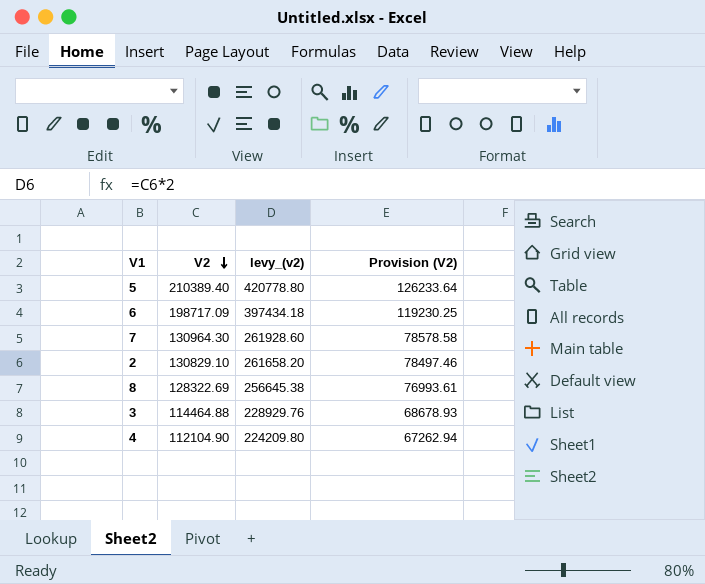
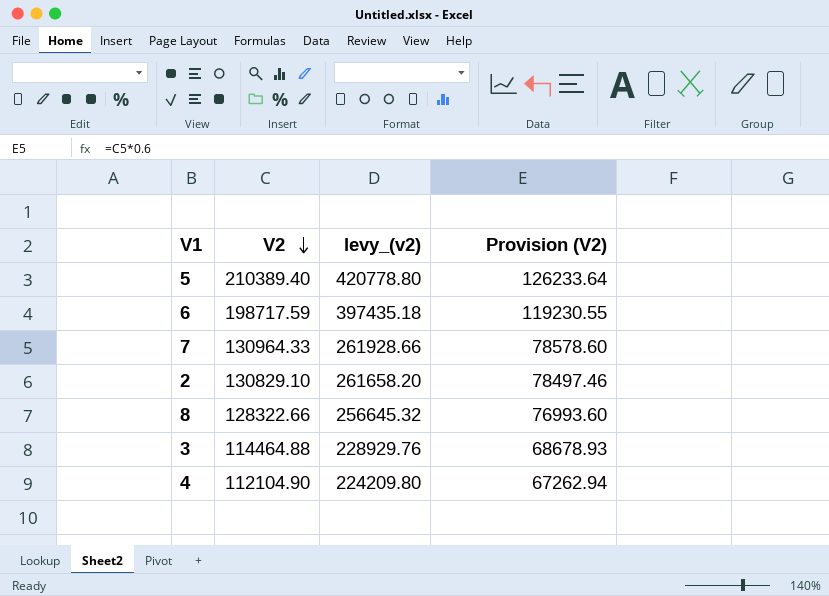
6 | V2: 198717.09 -> 198717.59
6 | levy_(v2): 397434.18 -> 397435.18
6 | Provision (V2): 119230.25 -> 119230.55
7 | V2: 130964.30 -> 130964.33
7 | levy_(v2): 261928.60 -> 261928.66
7 | Provision (V2): 78578.58 -> 78578.60
8 | V2: 128322.69 -> 128322.66
8 | levy_(v2): 256645.38 -> 256645.32
8 | Provision (V2): 76993.61 -> 76993.60

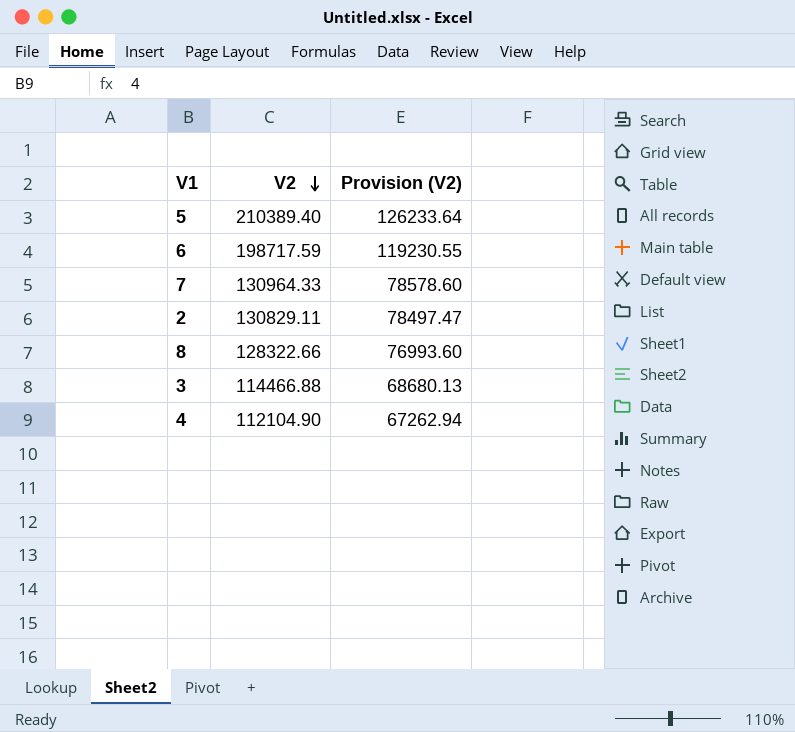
column levy_(v2) | formula: [V2] * 2 -> none
2 | V2: 130829.10 -> 130829.11
2 | Provision (V2): 78497.46 -> 78497.47
3 | V2: 114464.88 -> 114466.88
3 | Provision (V2): 68678.93 -> 68680.13

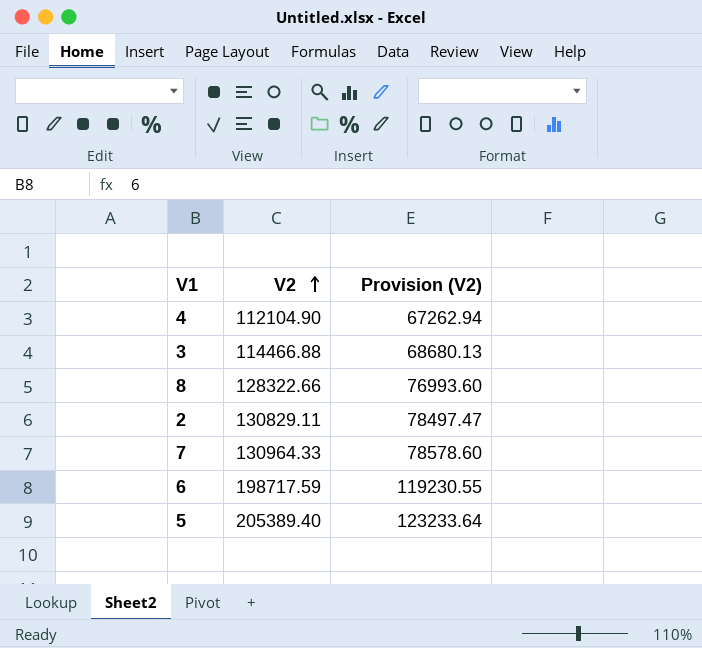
row order: V2 descending -> V2 ascending
5 | V2: 210389.40 -> 205389.40
5 | Provision (V2): 126233.64 -> 123233.64

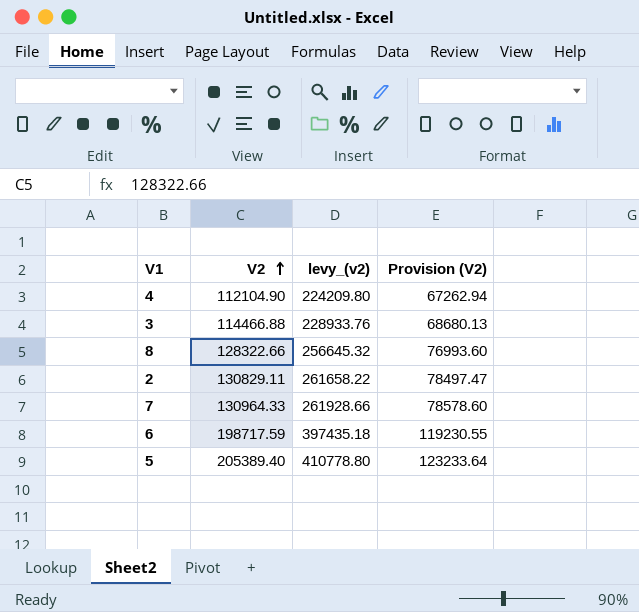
column levy_(v2) | formula: none -> [V2] * 2

